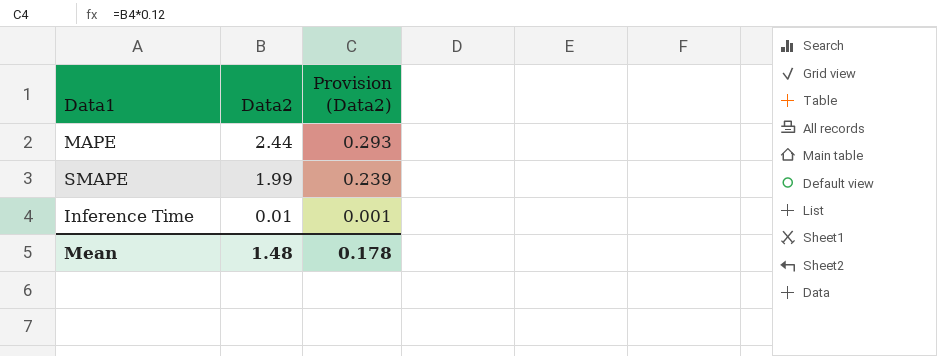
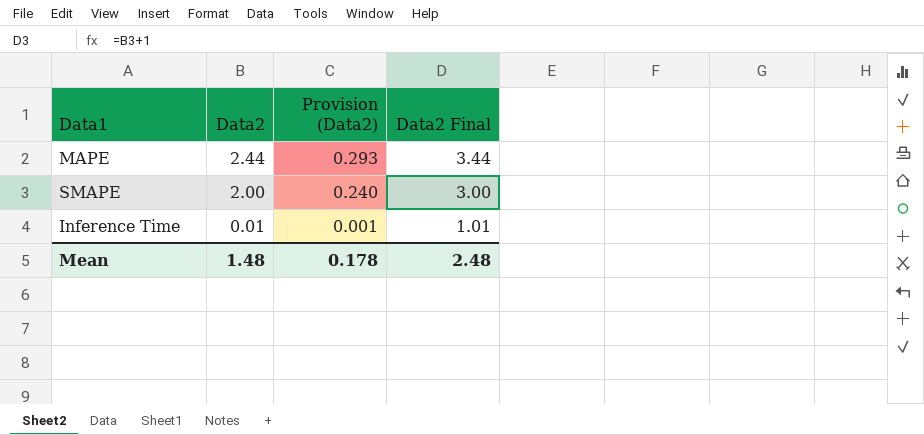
column Data2 Final | formula: none -> [Data2] + 1
SMAPE | Data2: 1.99 -> 2.00
SMAPE | Provision (Data2): 0.239 -> 0.240

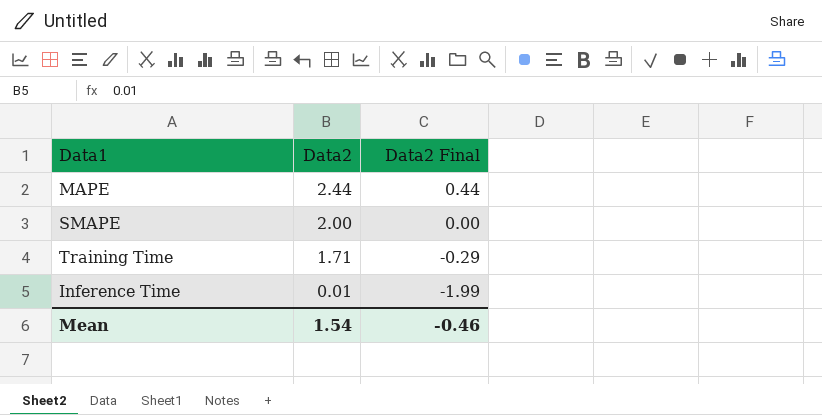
column Provision (Data2) | formula: [Data2] * 0.12 -> none
column Data2 Final | formula: [Data2] + 1 -> [Data2] - 2
row Training Time: none -> 1.71 | -0.29
Mean | Data2: 1.48 -> 1.54
Mean | Data2 Final: 2.48 -> -0.46

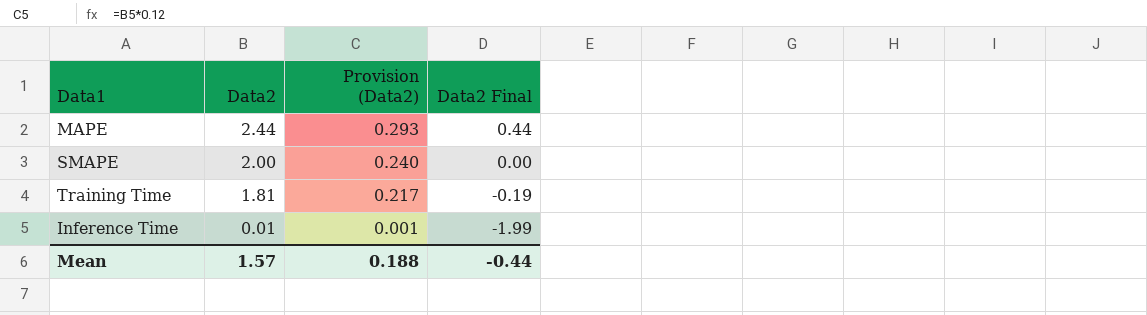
column Provision (Data2) | formula: none -> [Data2] * 0.12
Training Time | Data2: 1.71 -> 1.81
Training Time | Data2 Final: -0.29 -> -0.19
Mean | Data2: 1.54 -> 1.57
Mean | Data2 Final: -0.46 -> -0.44

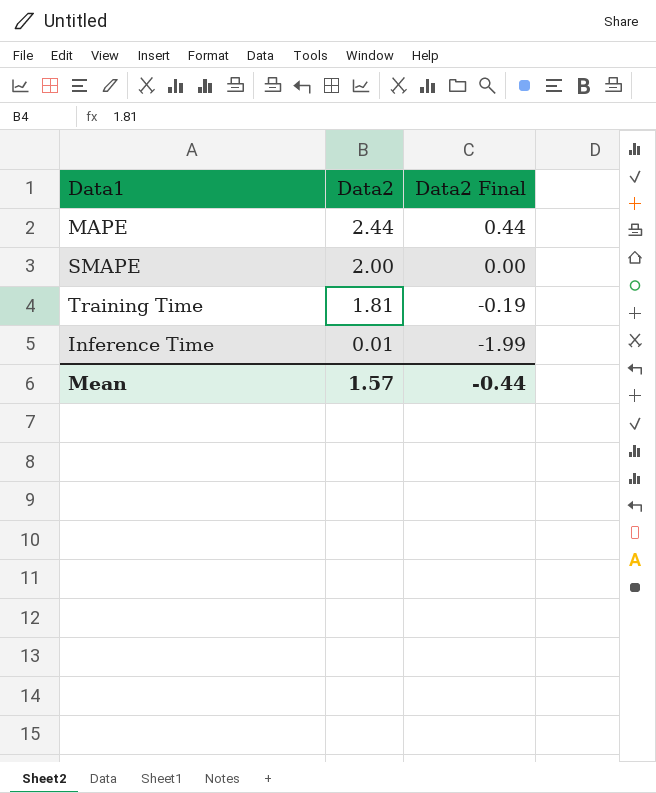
column Provision (Data2) | formula: [Data2] * 0.12 -> none

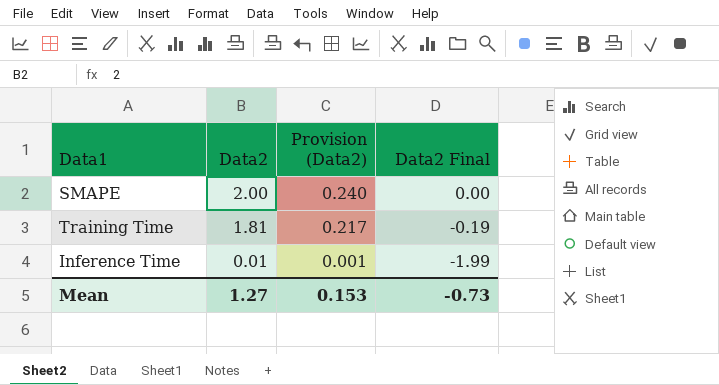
column Provision (Data2) | formula: none -> [Data2] * 0.12
row MAPE: 2.44 | 0.44 -> none
Mean | Data2: 1.57 -> 1.27
Mean | Data2 Final: -0.44 -> -0.73

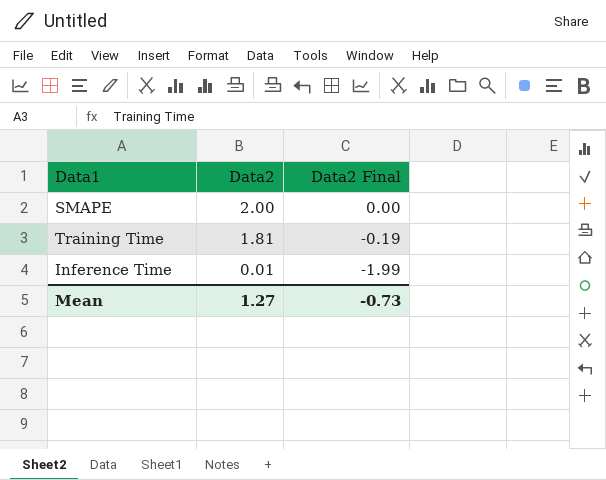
column Provision (Data2) | formula: [Data2] * 0.12 -> none

